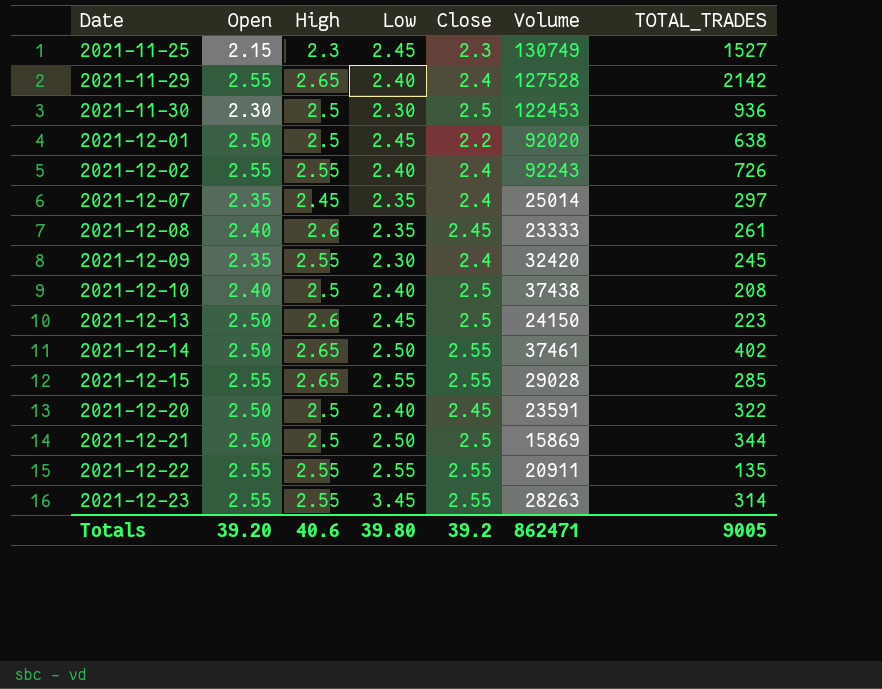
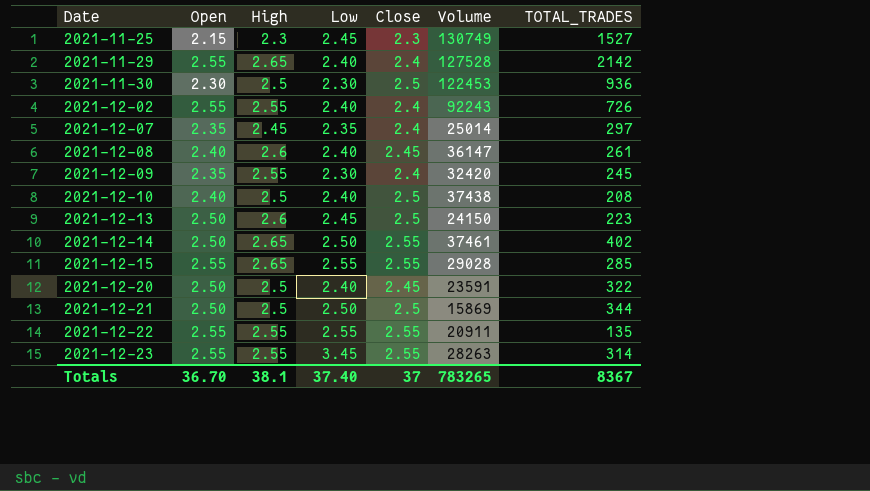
row 2021-12-01: 2.50 | 2.5 | 2.45 | 2.2 | 92020 | 638 -> none
2021-12-08 | Low: 2.35 -> 2.40
2021-12-08 | Volume: 23333 -> 36147
Totals | Open: 39.20 -> 36.70
Totals | High: 40.6 -> 38.1
Totals | Low: 39.80 -> 37.40
Totals | Close: 39.2 -> 37
Totals | Volume: 862471 -> 783265
Totals | TOTAL_TRADES: 9005 -> 8367

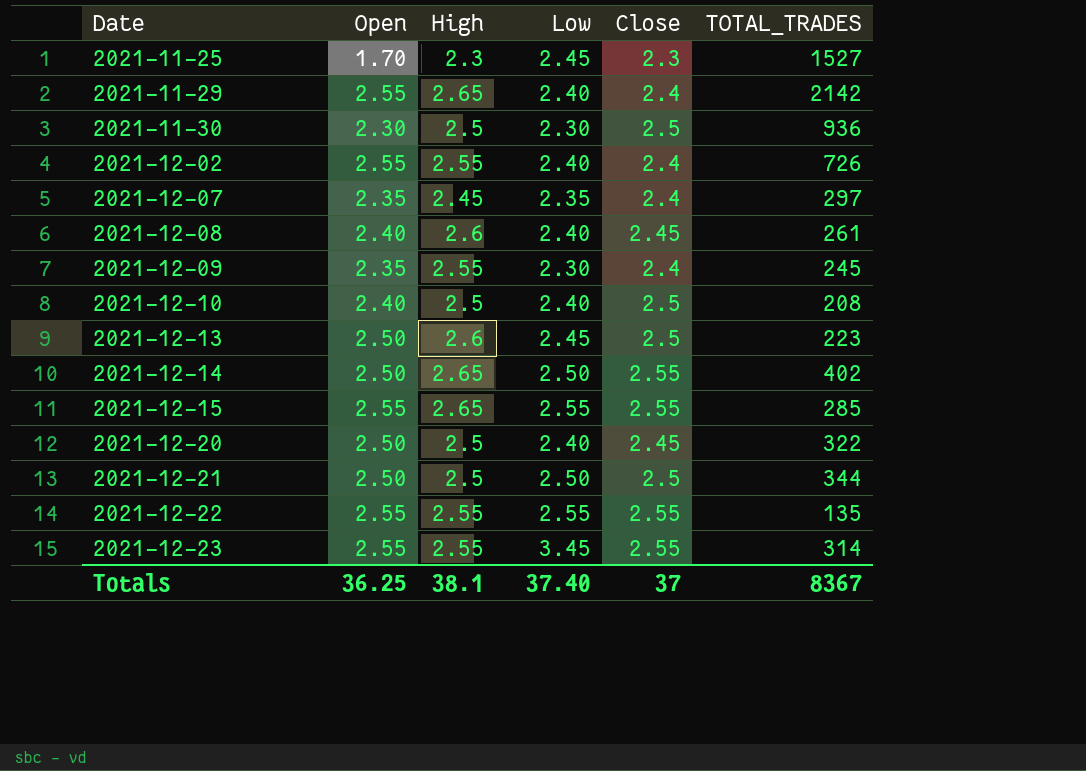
column Volume | position: 6 -> none
2021-11-25 | Open: 2.15 -> 1.70
Totals | Open: 36.70 -> 36.25

